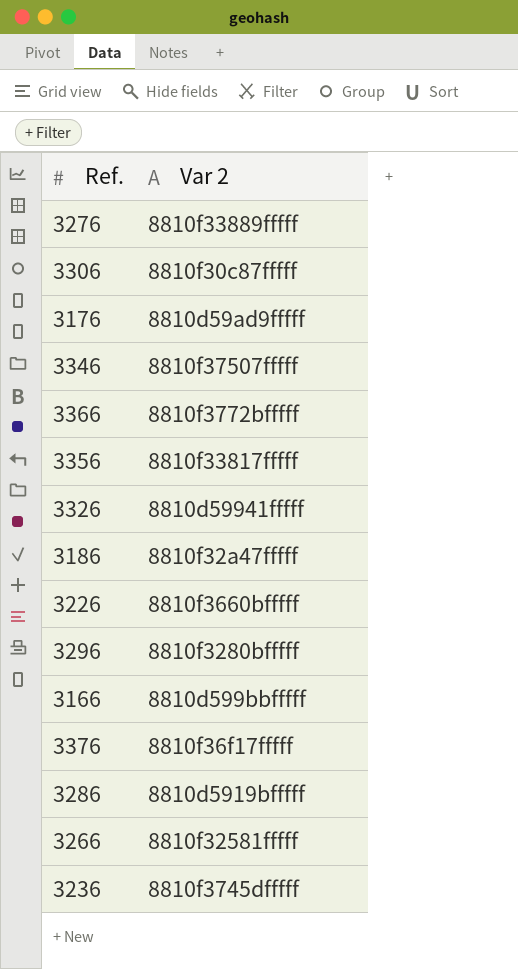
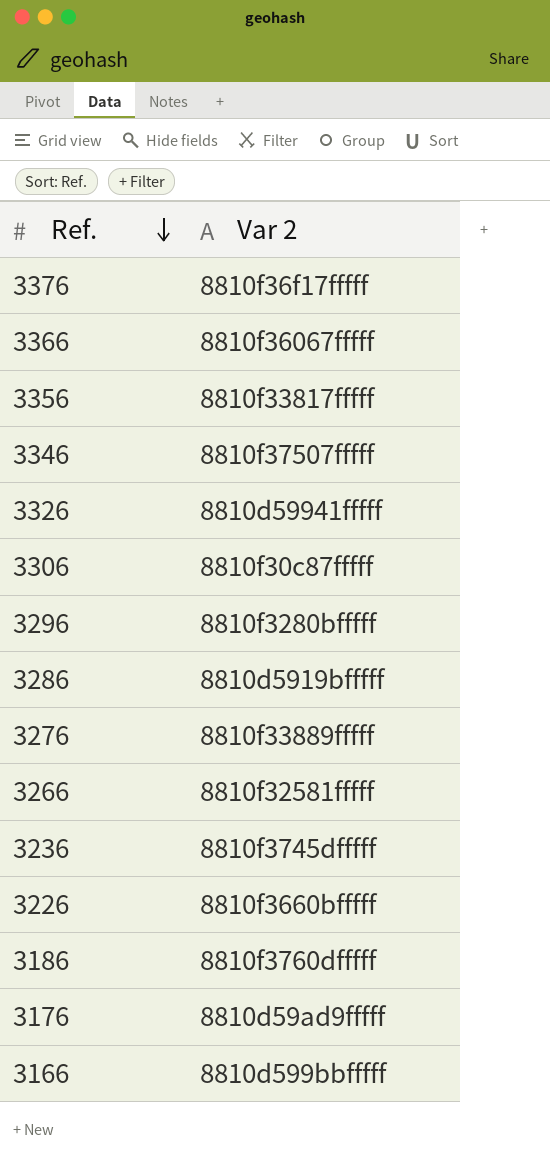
row order: none -> Ref. descending
3366 | Var 2: 8810f3772bfffff -> 8810f36067fffff
3186 | Var 2: 8810f32a47fffff -> 8810f3760dfffff

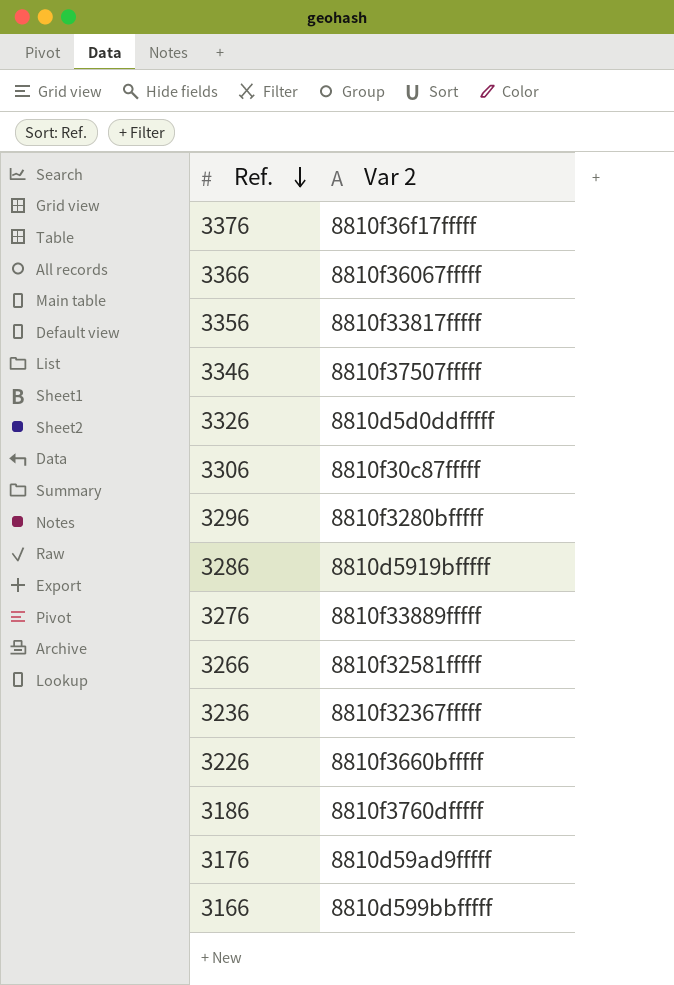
3326 | Var 2: 8810d59941fffff -> 8810d5d0ddfffff
3236 | Var 2: 8810f3745dfffff -> 8810f32367fffff

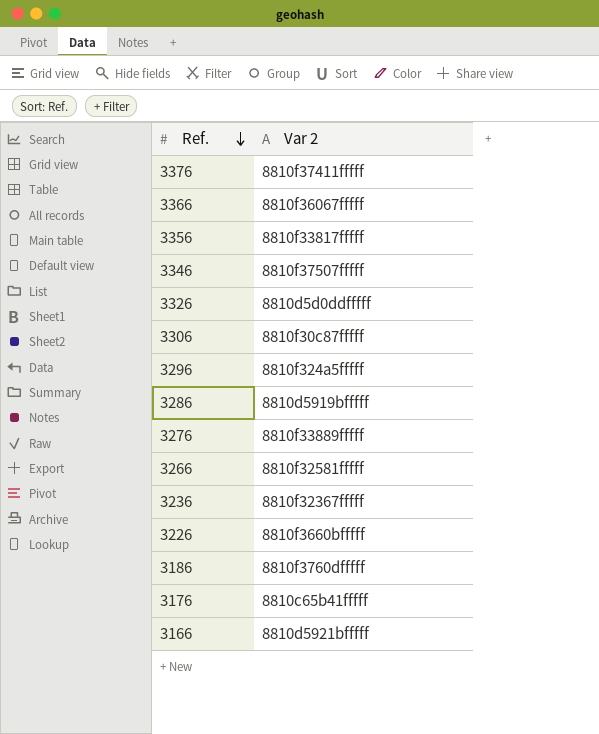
3376 | Var 2: 8810f36f17fffff -> 8810f37411fffff
3296 | Var 2: 8810f3280bfffff -> 8810f324a5fffff
3176 | Var 2: 8810d59ad9fffff -> 8810c65b41fffff
3166 | Var 2: 8810d599bbfffff -> 8810d5921bfffff

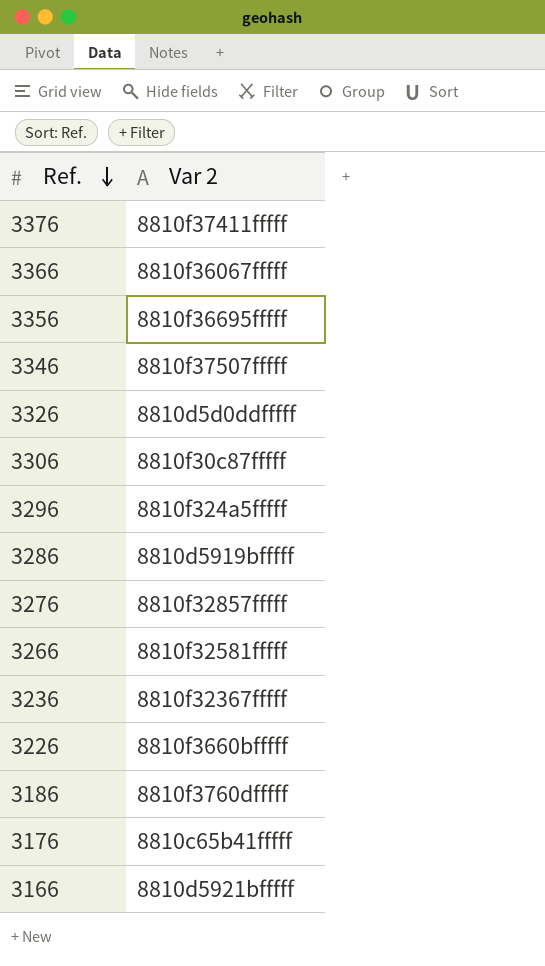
3356 | Var 2: 8810f33817fffff -> 8810f36695fffff
3276 | Var 2: 8810f33889fffff -> 8810f32857fffff

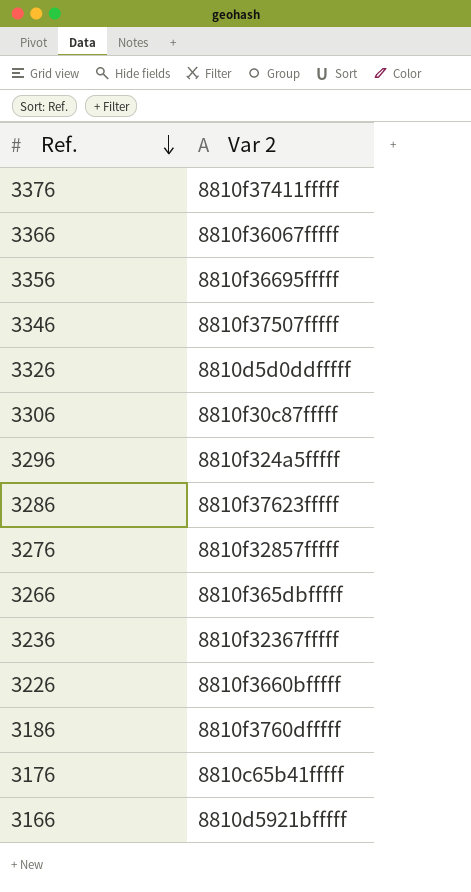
3286 | Var 2: 8810d5919bfffff -> 8810f37623fffff
3266 | Var 2: 8810f32581fffff -> 8810f365dbfffff

